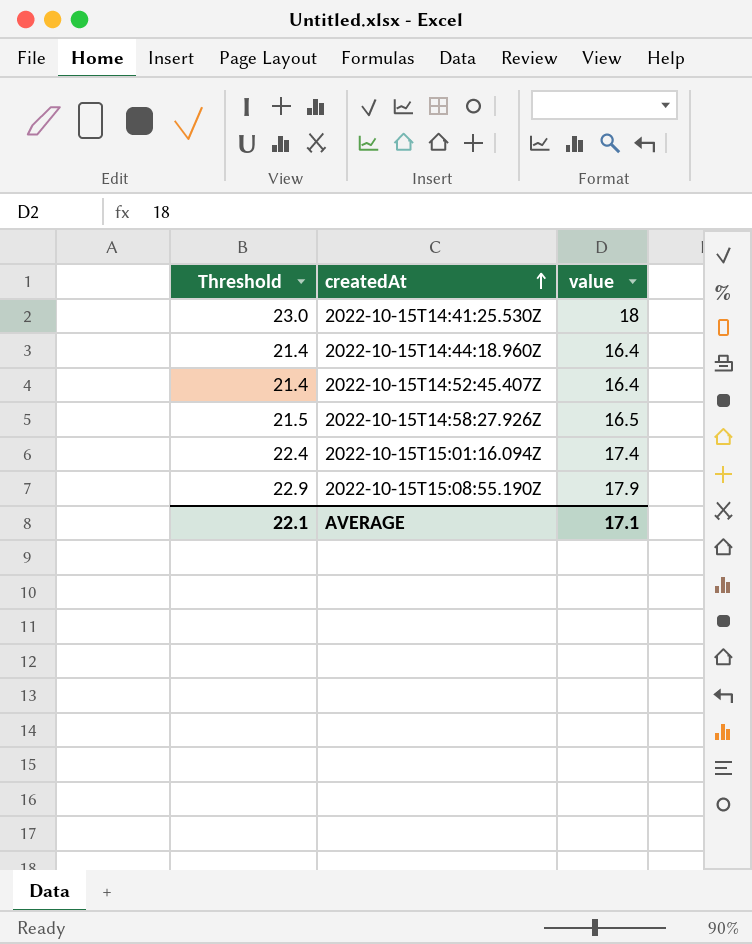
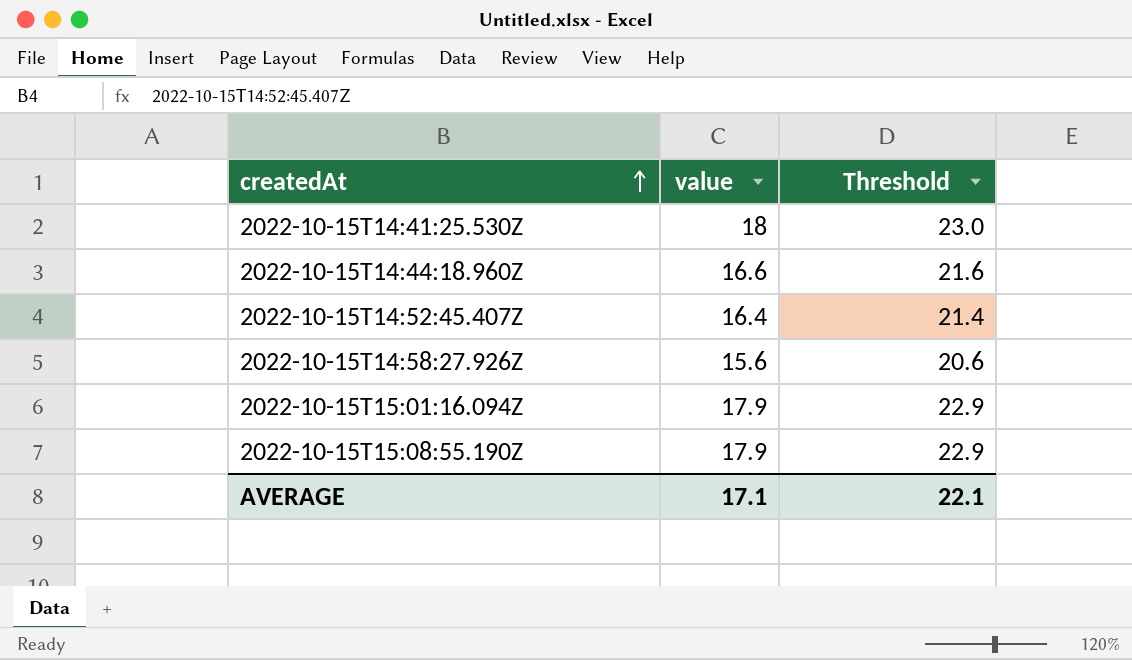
column Threshold | position: 1 -> 3
2022-10-15T14:44:18.960Z | value: 16.4 -> 16.6
2022-10-15T14:44:18.960Z | Threshold: 21.4 -> 21.6
2022-10-15T14:58:27.926Z | value: 16.5 -> 15.6
2022-10-15T14:58:27.926Z | Threshold: 21.5 -> 20.6
2022-10-15T15:01:16.094Z | value: 17.4 -> 17.9
2022-10-15T15:01:16.094Z | Threshold: 22.4 -> 22.9

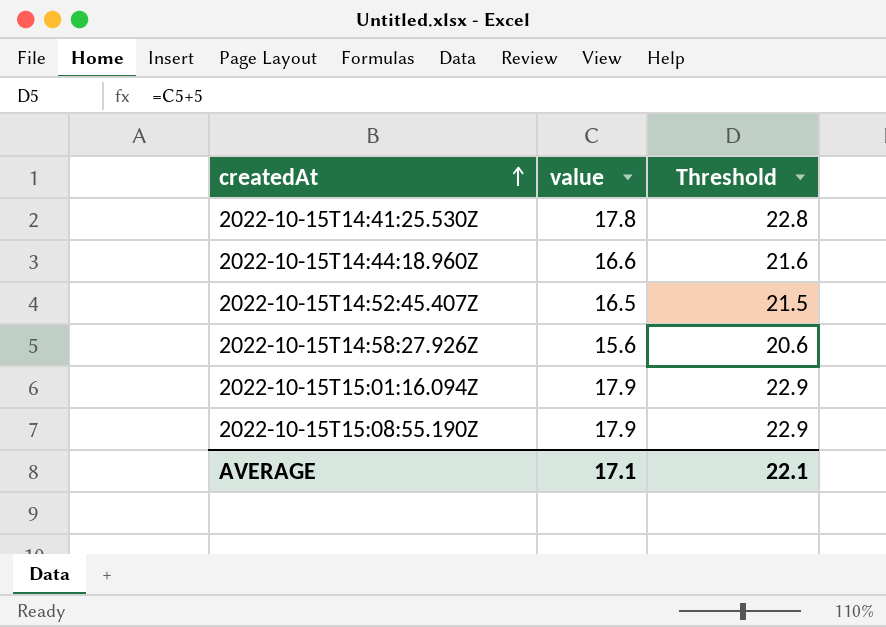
2022-10-15T14:41:25.530Z | value: 18 -> 17.8
2022-10-15T14:41:25.530Z | Threshold: 23.0 -> 22.8
2022-10-15T14:52:45.407Z | value: 16.4 -> 16.5
2022-10-15T14:52:45.407Z | Threshold: 21.4 -> 21.5

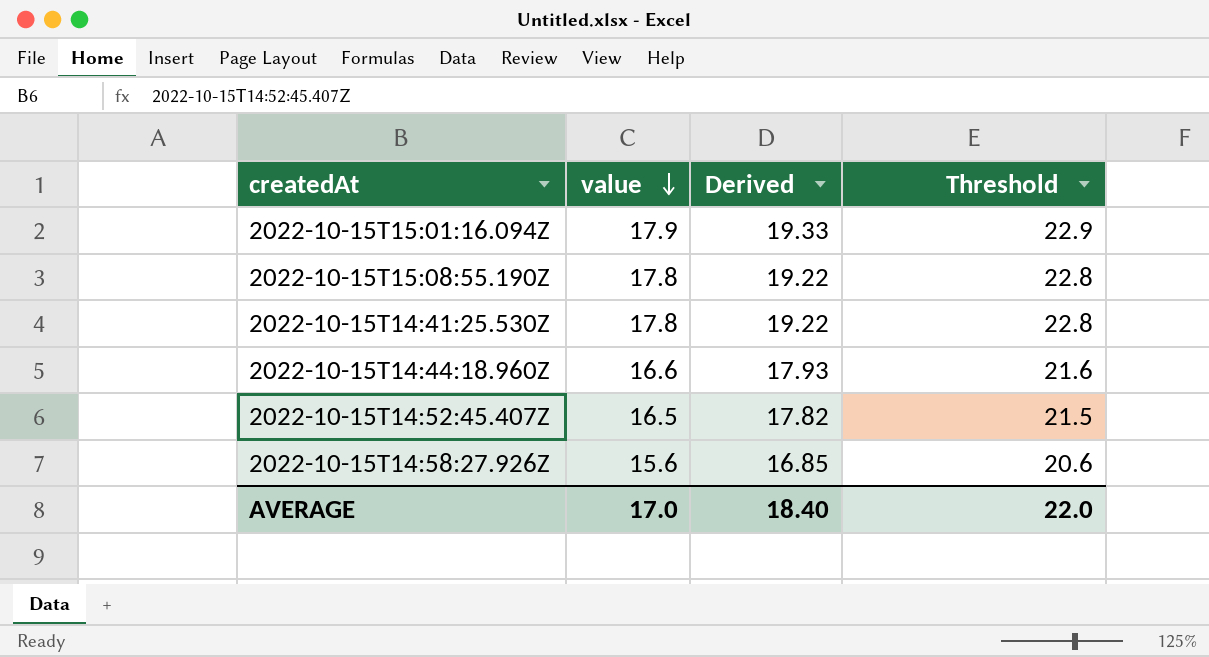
row order: createdAt ascending -> value descending
column Derived | formula: none -> [value] * 1.08
2022-10-15T15:08:55.190Z | value: 17.9 -> 17.8
2022-10-15T15:08:55.190Z | Threshold: 22.9 -> 22.8
AVERAGE | value: 17.1 -> 17.0
AVERAGE | Threshold: 22.1 -> 22.0

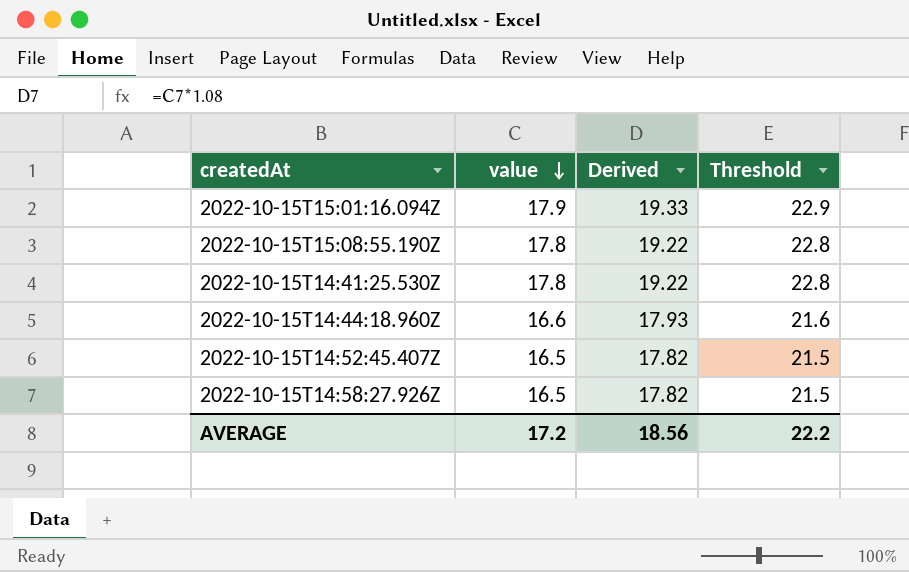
2022-10-15T14:58:27.926Z | value: 15.6 -> 16.5
2022-10-15T14:58:27.926Z | Derived: 16.85 -> 17.82
2022-10-15T14:58:27.926Z | Threshold: 20.6 -> 21.5
AVERAGE | value: 17.0 -> 17.2
AVERAGE | Derived: 18.40 -> 18.56
AVERAGE | Threshold: 22.0 -> 22.2

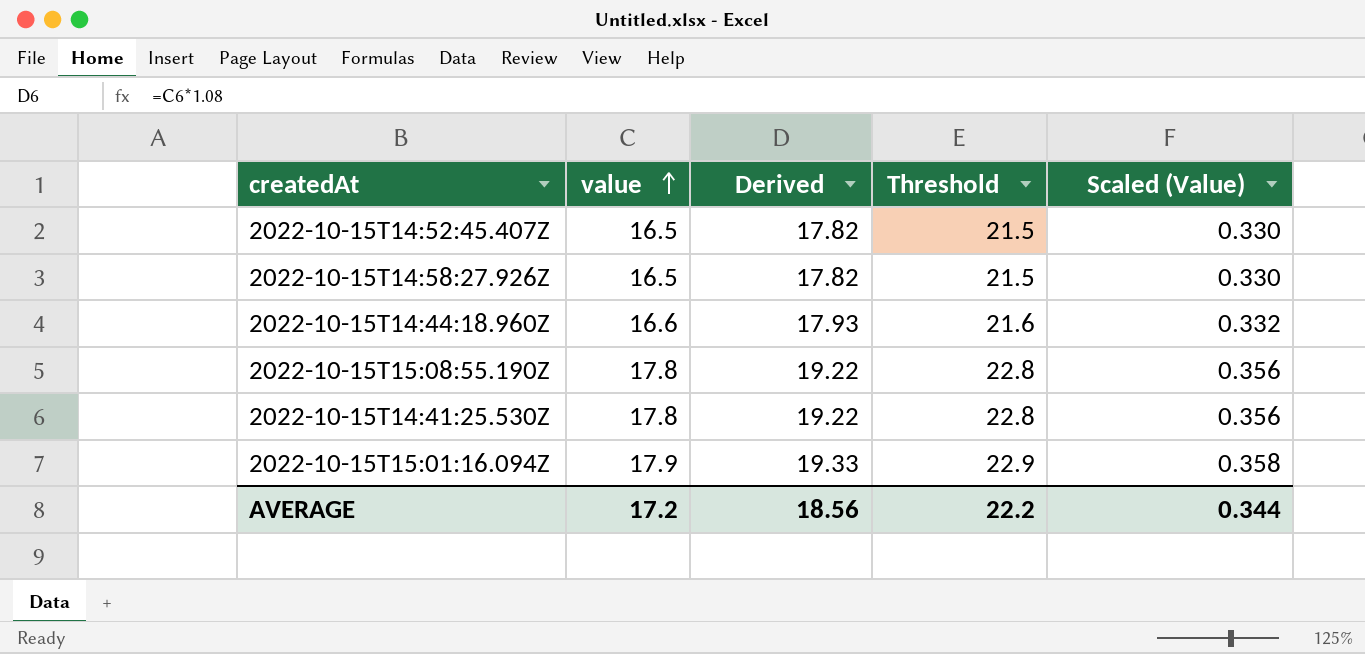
row order: value descending -> value ascending
column Scaled (Value) | formula: none -> [value] * 0.02

